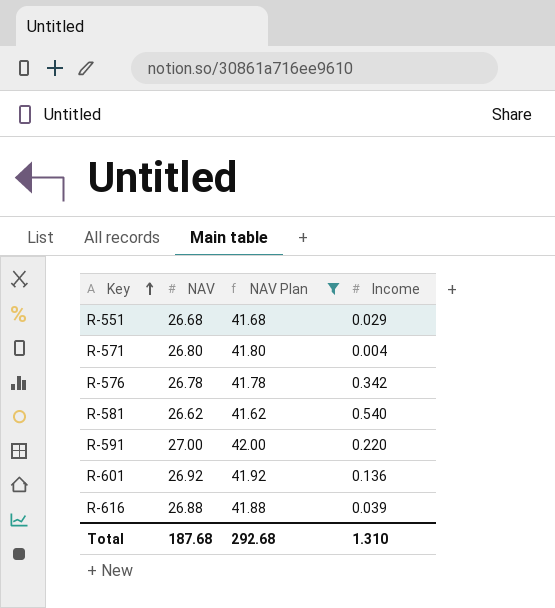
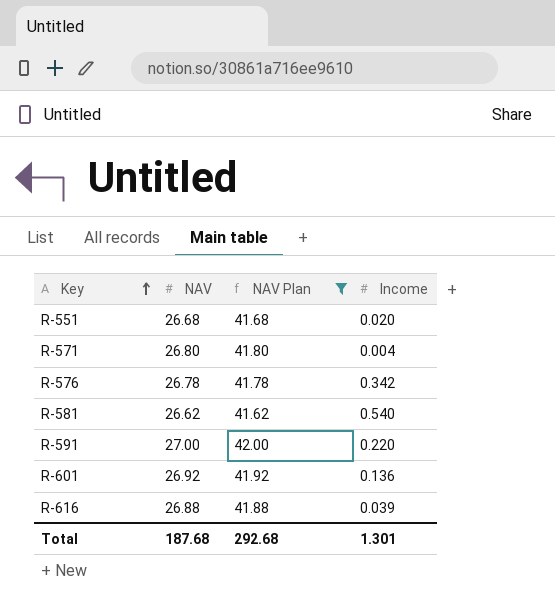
R-551 | Income: 0.029 -> 0.020
Total | Income: 1.310 -> 1.301

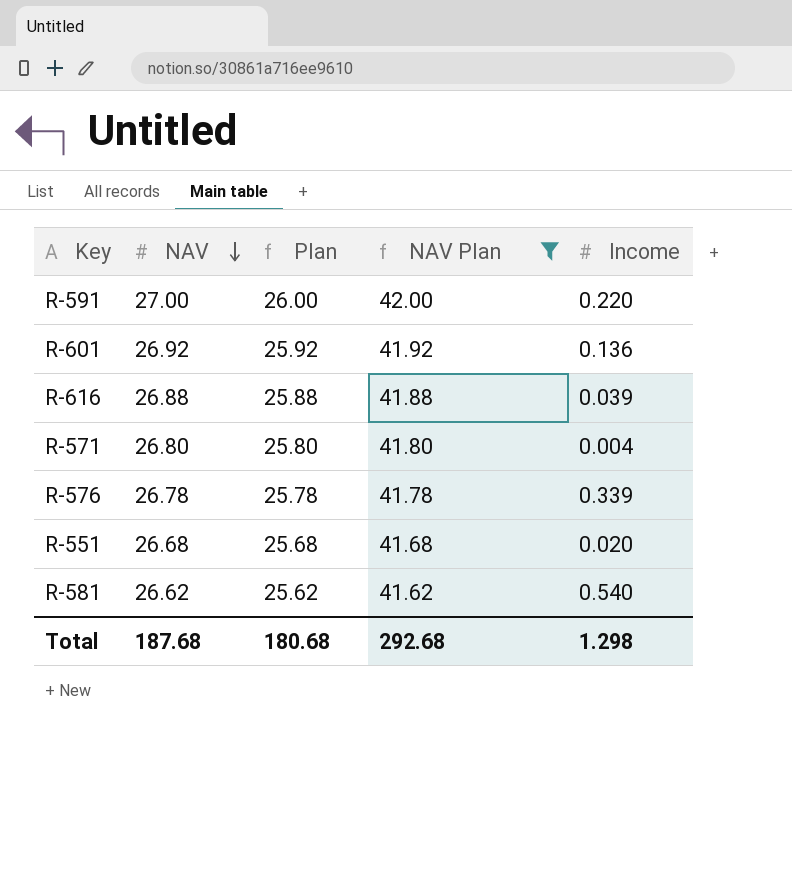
row order: Key ascending -> NAV descending
column Plan | formula: none -> [NAV] - 1
R-576 | Income: 0.342 -> 0.339
Total | Income: 1.301 -> 1.298

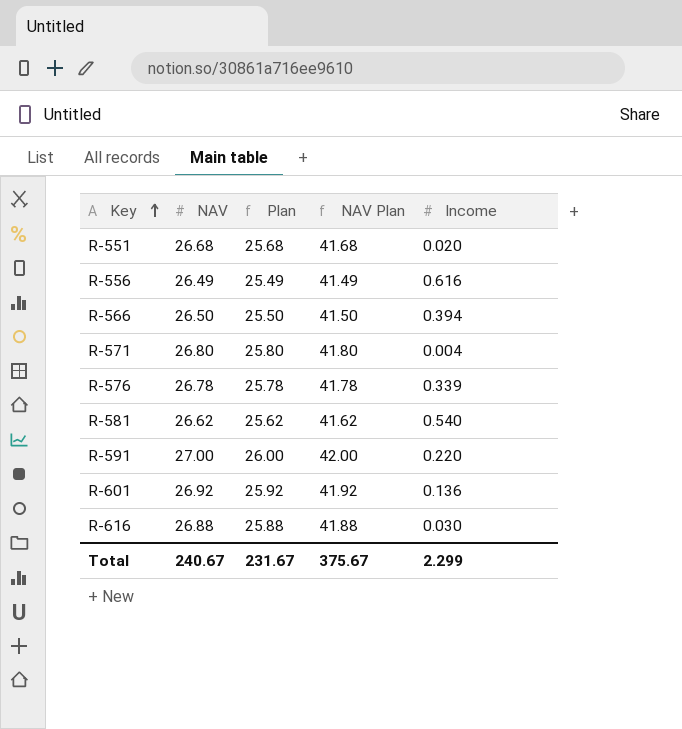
filter: NAV Plan >= 41.62 -> none
row order: NAV descending -> Key ascending
R-616 | Income: 0.039 -> 0.030
Total | NAV: 187.68 -> 240.67
Total | Plan: 180.68 -> 231.67
Total | NAV Plan: 292.68 -> 375.67
Total | Income: 1.298 -> 2.299

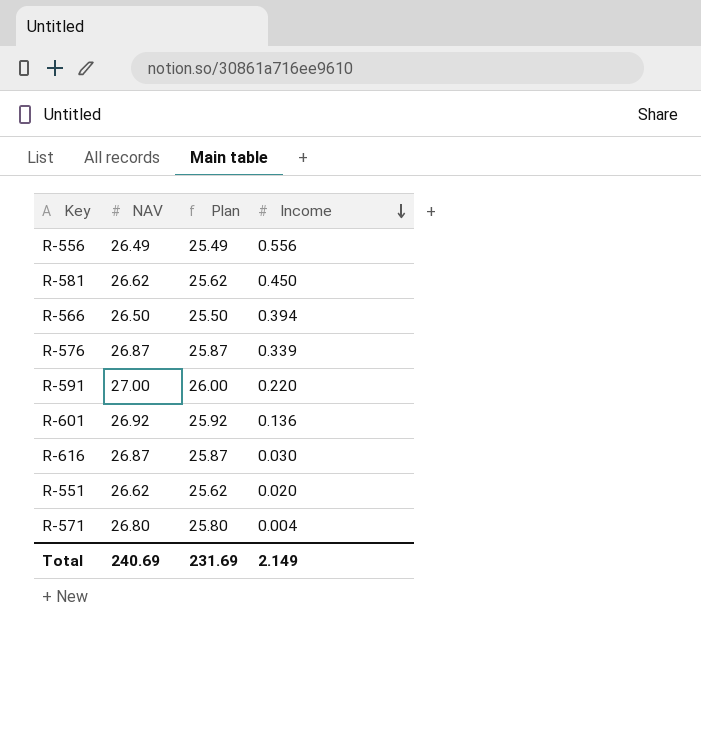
row order: Key ascending -> Income descending
column NAV Plan | formula: [NAV] + 15 -> none
R-556 | Income: 0.616 -> 0.556
R-581 | Income: 0.540 -> 0.450
R-576 | NAV: 26.78 -> 26.87
R-576 | Plan: 25.78 -> 25.87
R-616 | NAV: 26.88 -> 26.87
R-616 | Plan: 25.88 -> 25.87
R-551 | NAV: 26.68 -> 26.62
R-551 | Plan: 25.68 -> 25.62
Total | NAV: 240.67 -> 240.69
Total | Plan: 231.67 -> 231.69
Total | Income: 2.299 -> 2.149

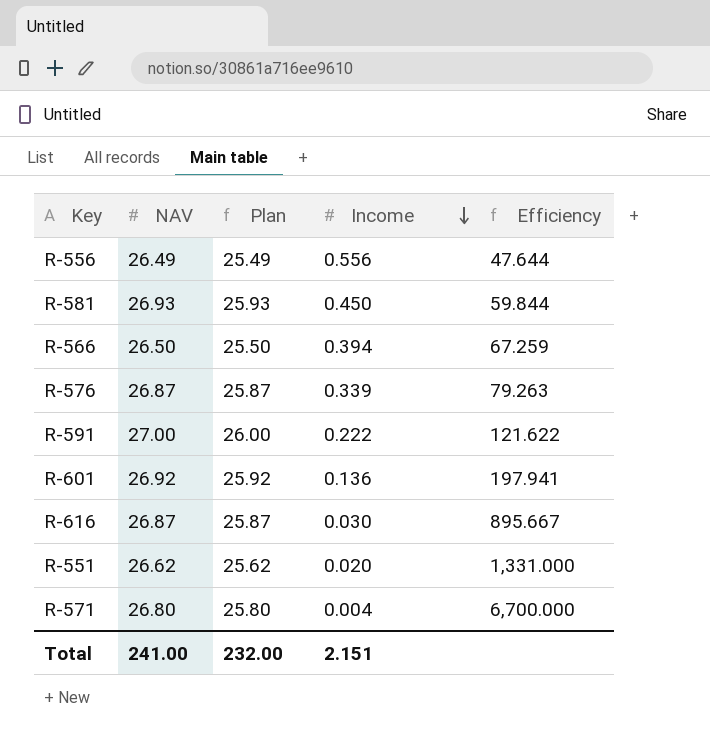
column Efficiency | formula: none -> [NAV] / [Income]
R-581 | NAV: 26.62 -> 26.93
R-581 | Plan: 25.62 -> 25.93
R-591 | Income: 0.220 -> 0.222
Total | NAV: 240.69 -> 241.00
Total | Plan: 231.69 -> 232.00
Total | Income: 2.149 -> 2.151

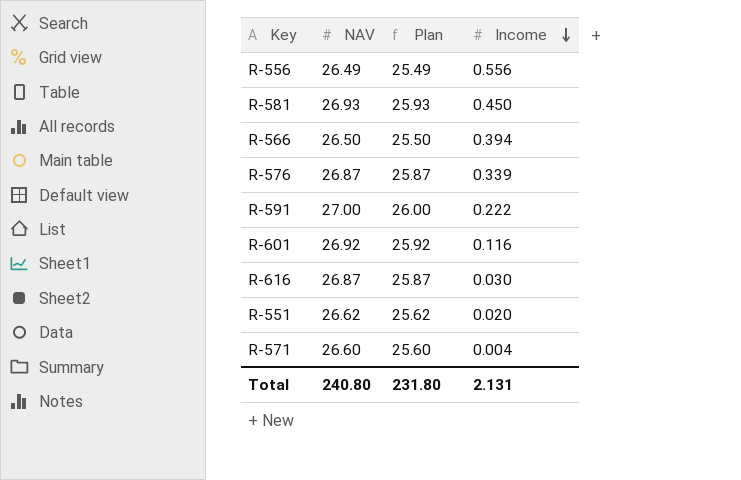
column Efficiency | formula: [NAV] / [Income] -> none
R-601 | Income: 0.136 -> 0.116
R-571 | NAV: 26.80 -> 26.60
R-571 | Plan: 25.80 -> 25.60
Total | NAV: 241.00 -> 240.80
Total | Plan: 232.00 -> 231.80
Total | Income: 2.151 -> 2.131

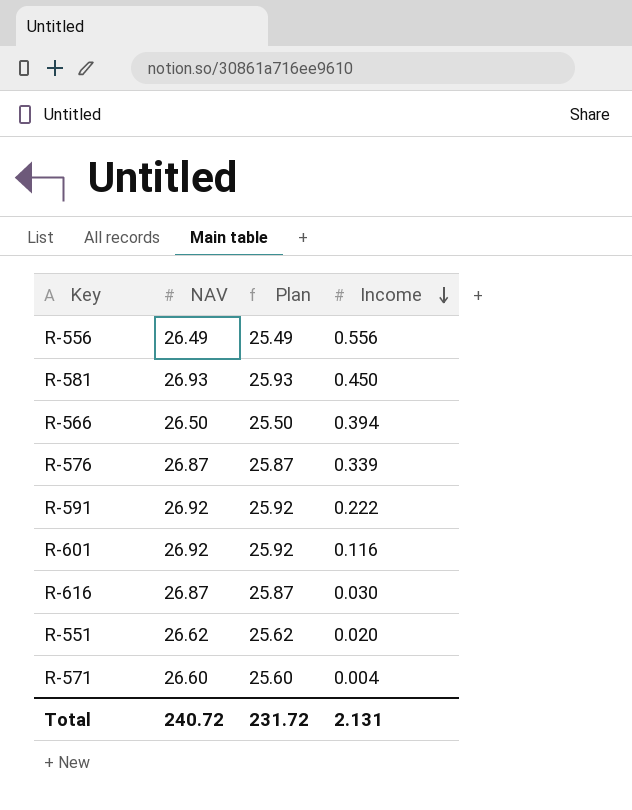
R-591 | NAV: 27.00 -> 26.92
R-591 | Plan: 26.00 -> 25.92
Total | NAV: 240.80 -> 240.72
Total | Plan: 231.80 -> 231.72

